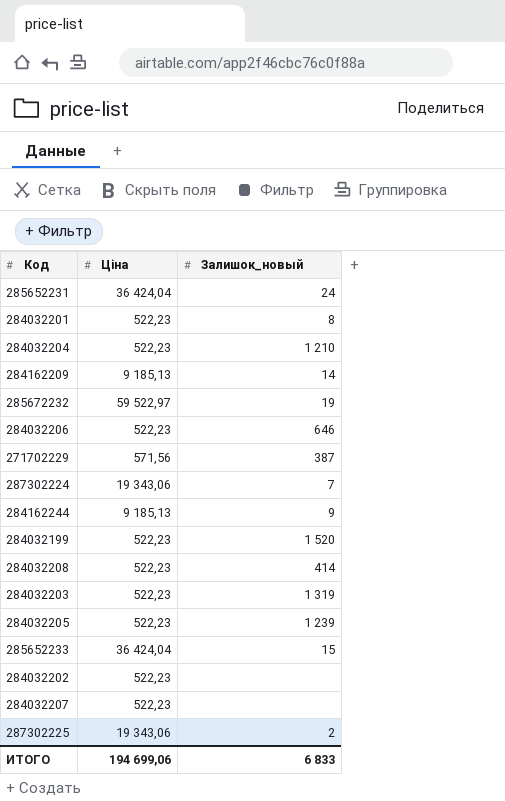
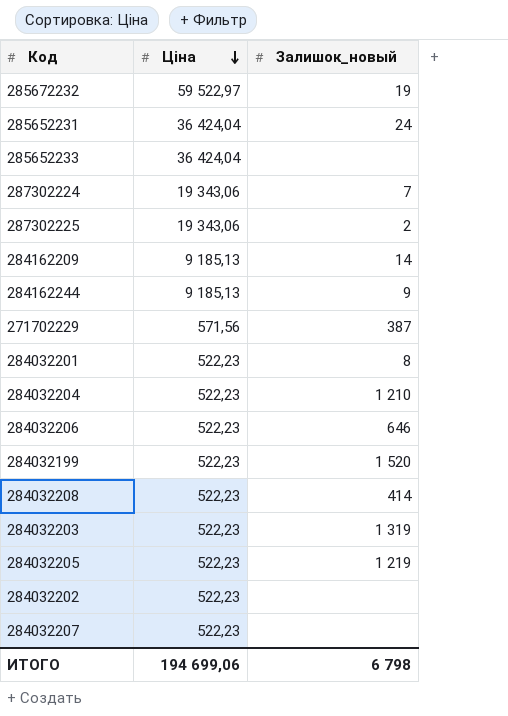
row order: none -> Ціна descending
285652233 | Залишок_новый: 15 -> none
284032205 | Залишок_новый: 1 239 -> 1 219
ИТОГО | Залишок_новый: 6 833 -> 6 798

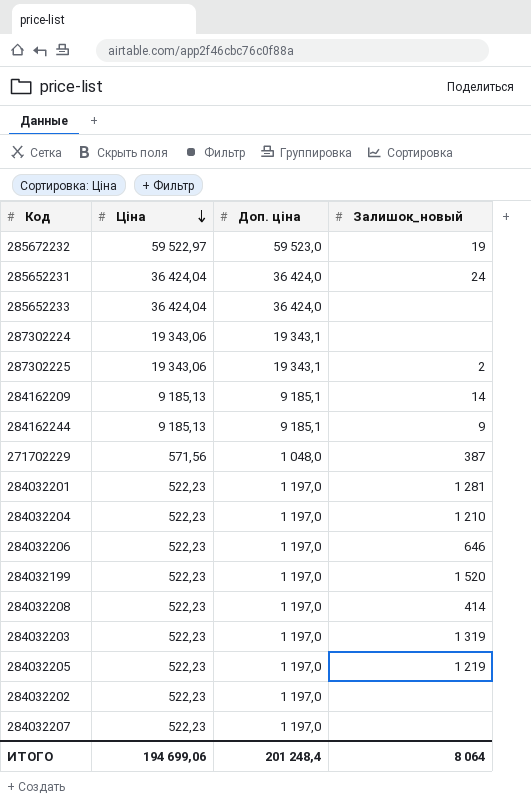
column Доп. ціна | position: none -> 3
287302224 | Залишок_новый: 7 -> none
284032201 | Залишок_новый: 8 -> 1 281
ИТОГО | Залишок_новый: 6 798 -> 8 064

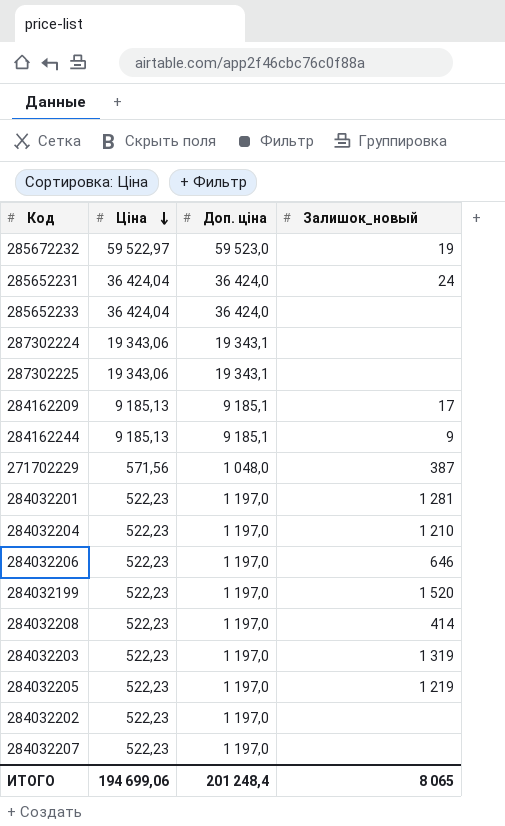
287302225 | Залишок_новый: 2 -> none
284162209 | Залишок_новый: 14 -> 17
ИТОГО | Залишок_новый: 8 064 -> 8 065

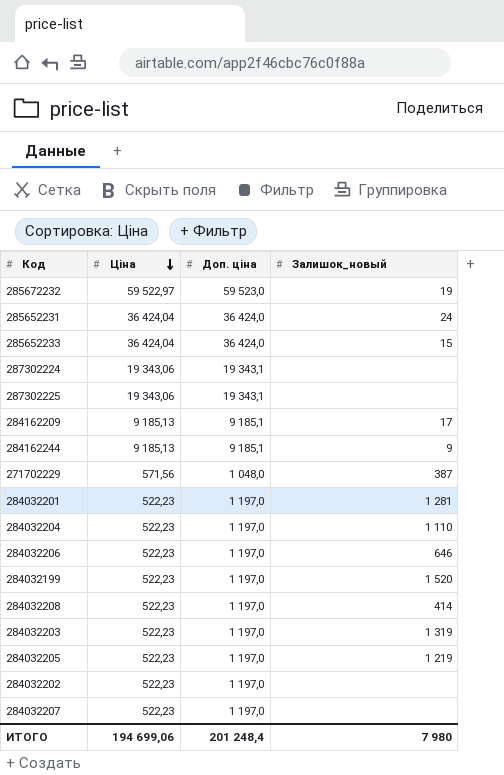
285652233 | Залишок_новый: none -> 15
284032204 | Залишок_новый: 1 210 -> 1 110
ИТОГО | Залишок_новый: 8 065 -> 7 980

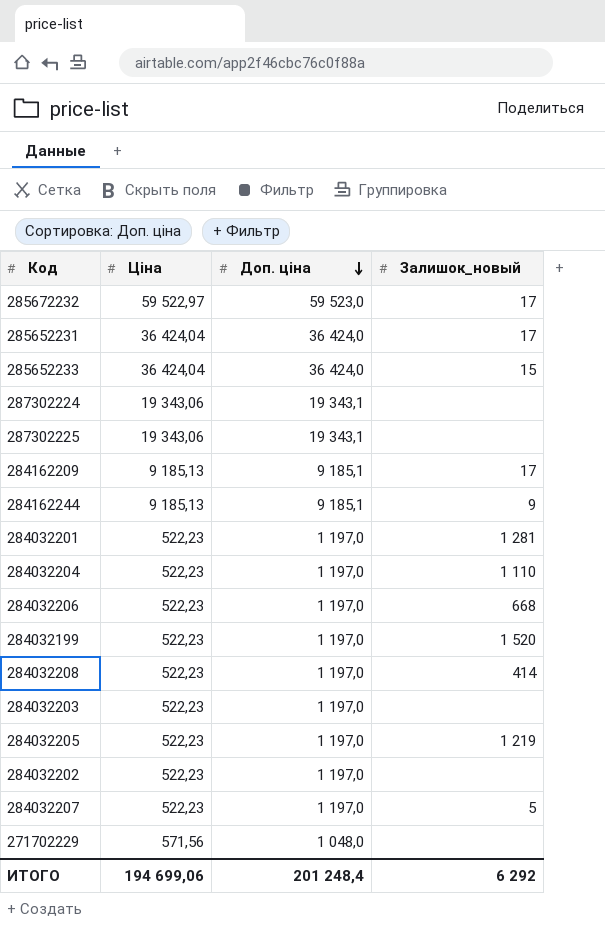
row order: Ціна descending -> Доп. ціна descending
285672232 | Залишок_новый: 19 -> 17
285652231 | Залишок_новый: 24 -> 17
284032206 | Залишок_новый: 646 -> 668
284032203 | Залишок_новый: 1 319 -> none
284032207 | Залишок_новый: none -> 5
271702229 | Залишок_новый: 387 -> none
ИТОГО | Залишок_новый: 7 980 -> 6 292

